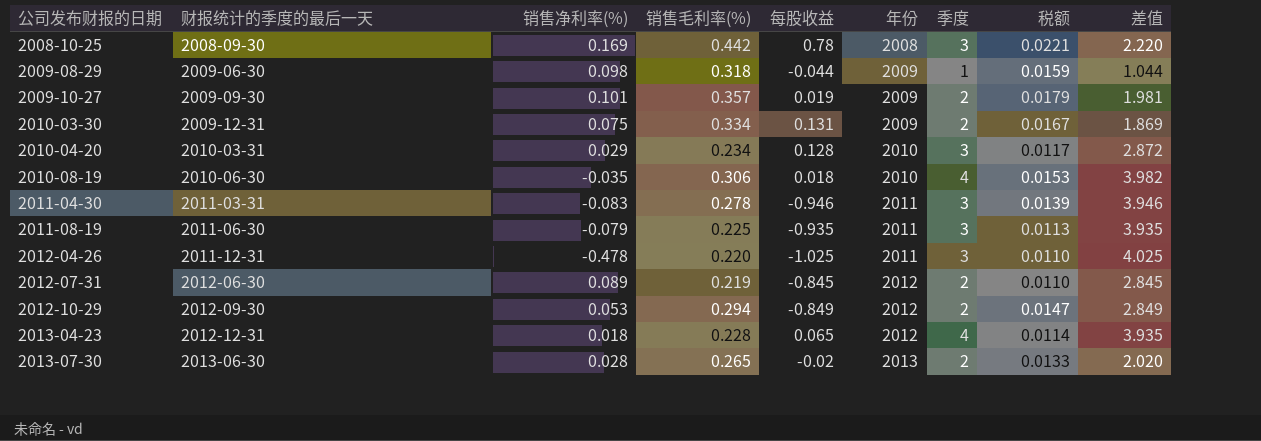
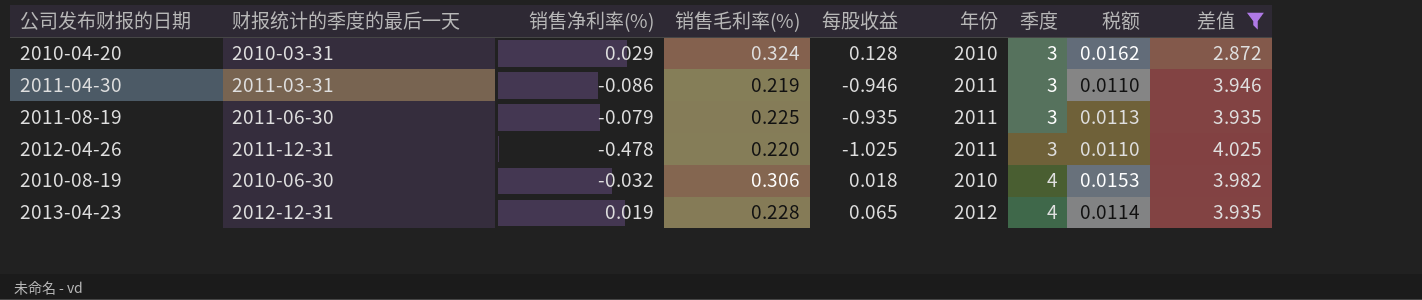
filter: none -> 差值 >= 2.872
row order: 公司发布财报的日期 ascending -> 季度 ascending
2010-04-20 | 销售毛利率(%): 0.234 -> 0.324
2010-04-20 | 税额: 0.0117 -> 0.0162
2011-04-30 | 销售净利率(%): -0.083 -> -0.086
2011-04-30 | 销售毛利率(%): 0.278 -> 0.219
2011-04-30 | 税额: 0.0139 -> 0.0110
2010-08-19 | 销售净利率(%): -0.035 -> -0.032
2013-04-23 | 销售净利率(%): 0.018 -> 0.019

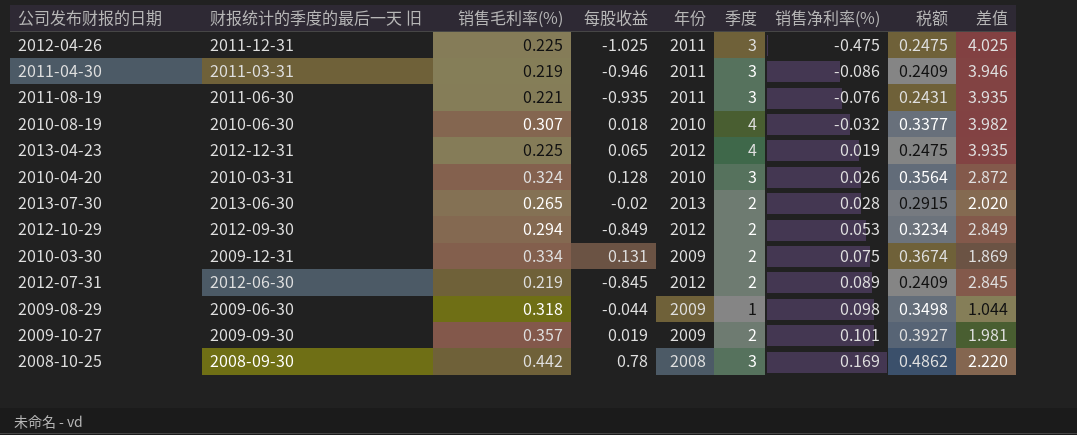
filter: 差值 >= 2.872 -> none
row order: 季度 ascending -> 销售净利率(%) ascending
column name: 财报统计的季度的最后一天 -> 财报统计的季度的最后一天 旧
column 销售净利率(%) | position: 3 -> 7
column 税额 | formula: [销售毛利率(%)] * 0.05 -> [销售毛利率(%)] * 1.1
2012-04-26 | 销售毛利率(%): 0.220 -> 0.225
2012-04-26 | 销售净利率(%): -0.478 -> -0.475
2011-08-19 | 销售毛利率(%): 0.225 -> 0.221
2011-08-19 | 销售净利率(%): -0.079 -> -0.076
2010-08-19 | 销售毛利率(%): 0.306 -> 0.307
2013-04-23 | 销售毛利率(%): 0.228 -> 0.225
2010-04-20 | 销售净利率(%): 0.029 -> 0.026

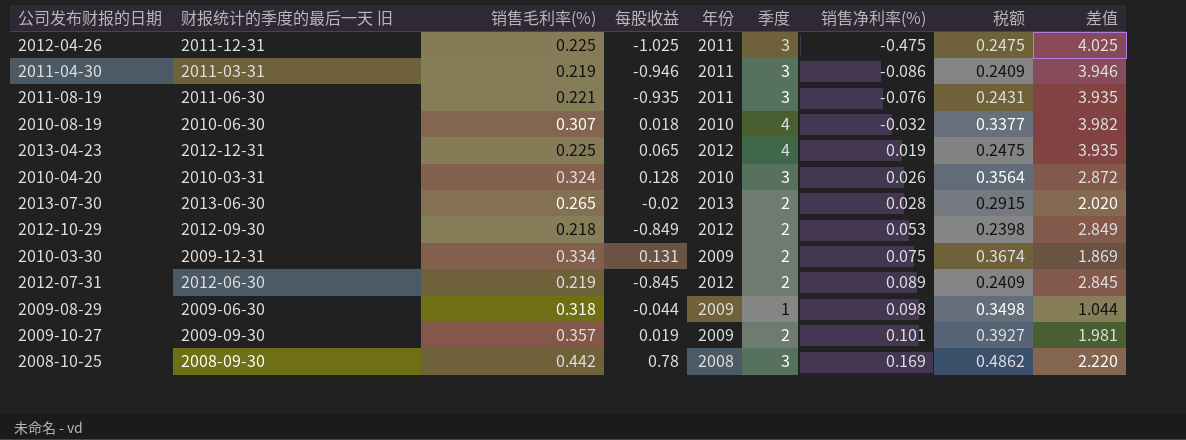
2012-10-29 | 销售毛利率(%): 0.294 -> 0.218
2012-10-29 | 税额: 0.3234 -> 0.2398

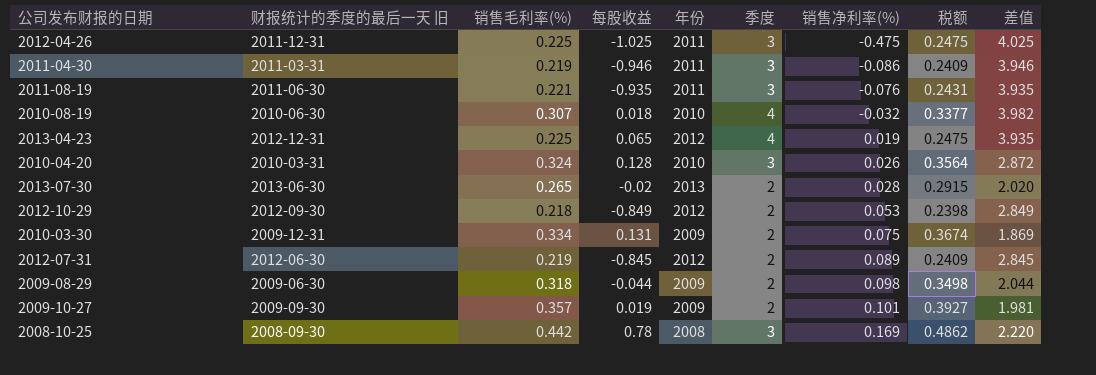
2009-08-29 | 季度: 1 -> 2
2009-08-29 | 差值: 1.044 -> 2.044

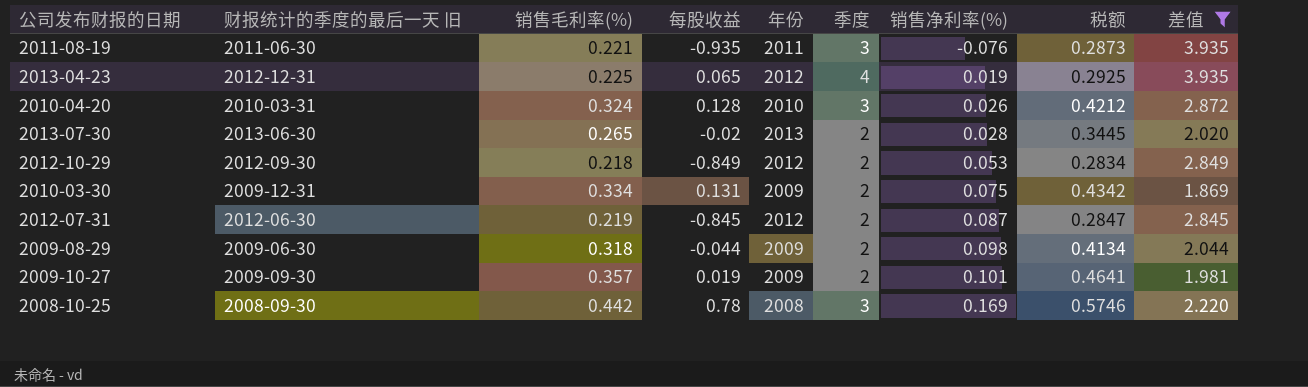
filter: none -> 差值 <= 3.935
column 税额 | formula: [销售毛利率(%)] * 1.1 -> [销售毛利率(%)] * 1.3
2012-07-31 | 销售净利率(%): 0.089 -> 0.087

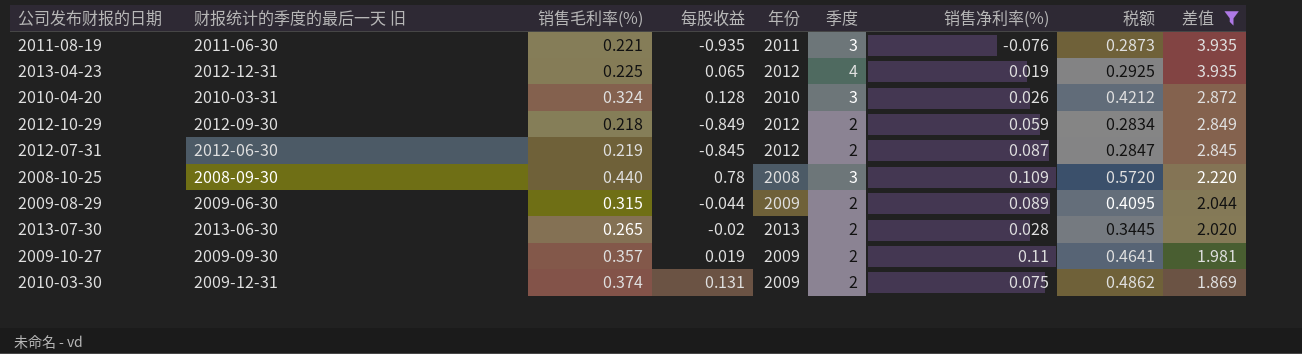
row order: 销售净利率(%) ascending -> 差值 descending
2012-10-29 | 销售净利率(%): 0.053 -> 0.059
2008-10-25 | 销售毛利率(%): 0.442 -> 0.440
2008-10-25 | 销售净利率(%): 0.169 -> 0.109
2008-10-25 | 税额: 0.5746 -> 0.5720
2009-08-29 | 销售毛利率(%): 0.318 -> 0.315
2009-08-29 | 销售净利率(%): 0.098 -> 0.089
2009-08-29 | 税额: 0.4134 -> 0.4095
2009-10-27 | 销售净利率(%): 0.101 -> 0.11
2010-03-30 | 销售毛利率(%): 0.334 -> 0.374
2010-03-30 | 税额: 0.4342 -> 0.4862

